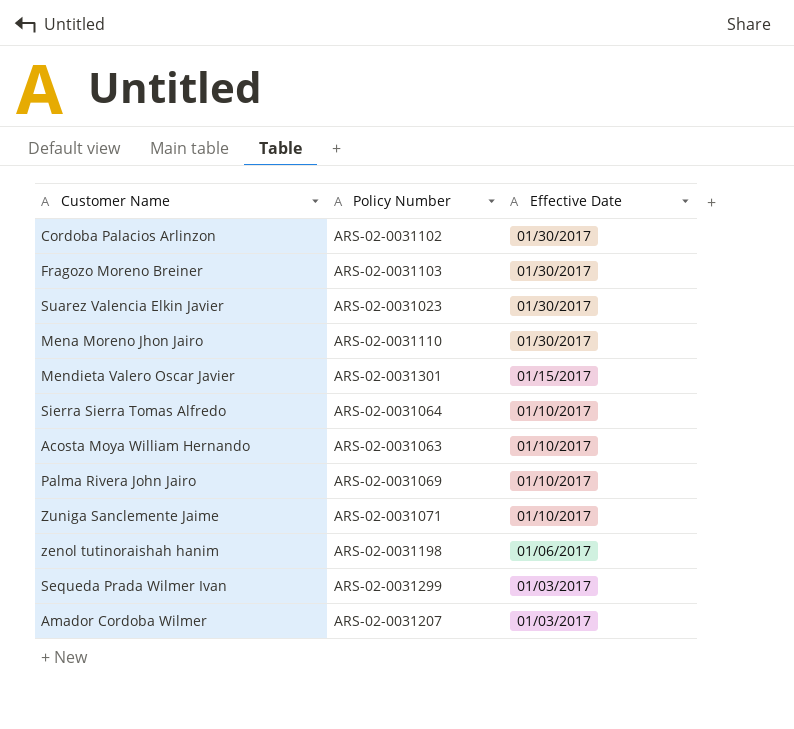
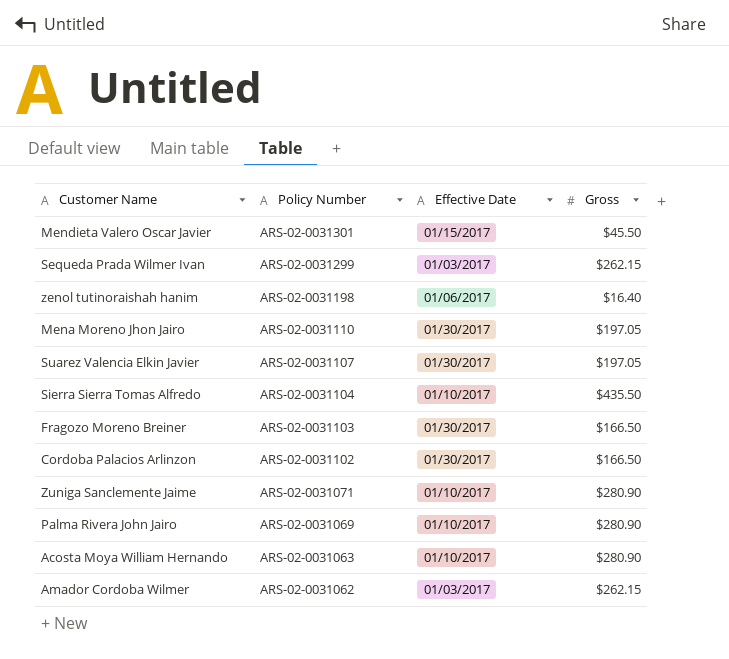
row order: Effective Date descending -> Policy Number descending
column Gross | position: none -> 4
Suarez Valencia Elkin Javier | Policy Number: ARS-02-0031023 -> ARS-02-0031107
Sierra Sierra Tomas Alfredo | Policy Number: ARS-02-0031064 -> ARS-02-0031104
Amador Cordoba Wilmer | Policy Number: ARS-02-0031207 -> ARS-02-0031062

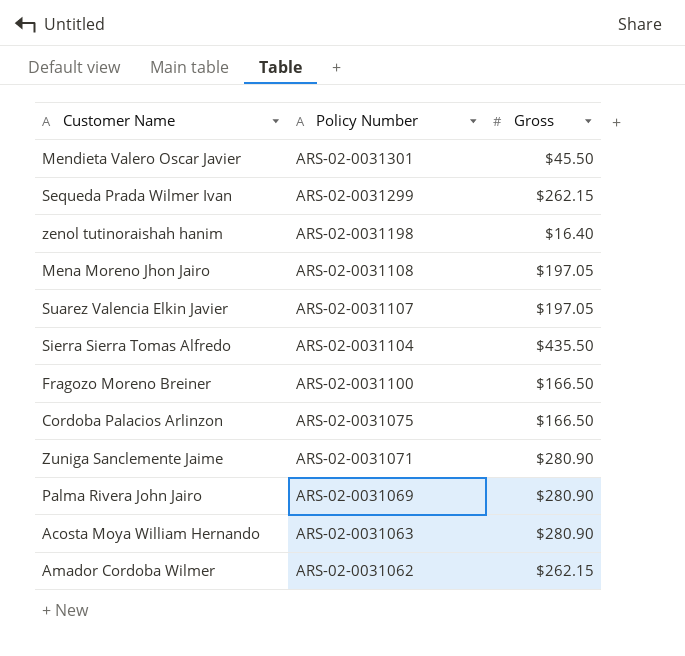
column Effective Date | position: 3 -> none
Mena Moreno Jhon Jairo | Policy Number: ARS-02-0031110 -> ARS-02-0031108
Fragozo Moreno Breiner | Policy Number: ARS-02-0031103 -> ARS-02-0031100
Cordoba Palacios Arlinzon | Policy Number: ARS-02-0031102 -> ARS-02-0031075

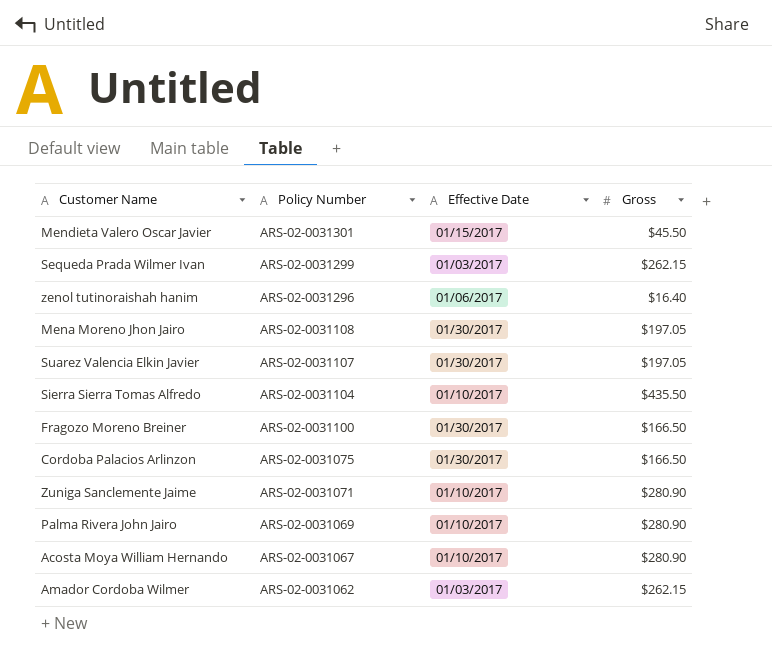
column Effective Date | position: none -> 3
zenol tutinoraishah hanim | Policy Number: ARS-02-0031198 -> ARS-02-0031296
Acosta Moya William Hernando | Policy Number: ARS-02-0031063 -> ARS-02-0031067

